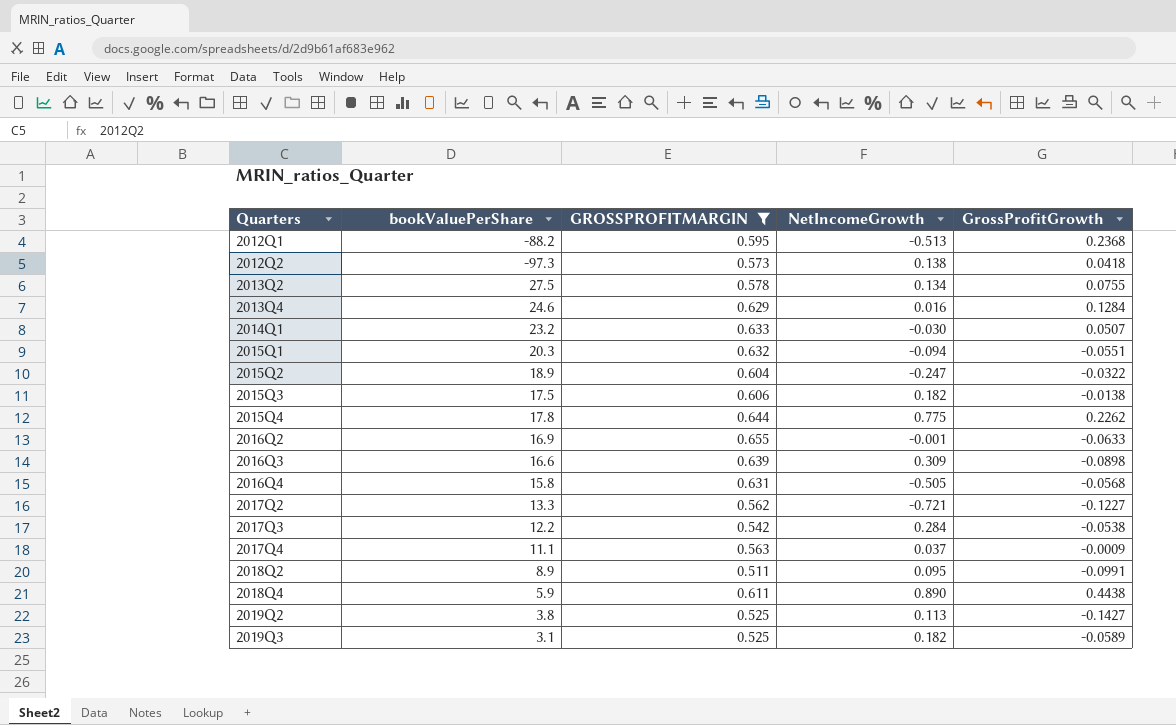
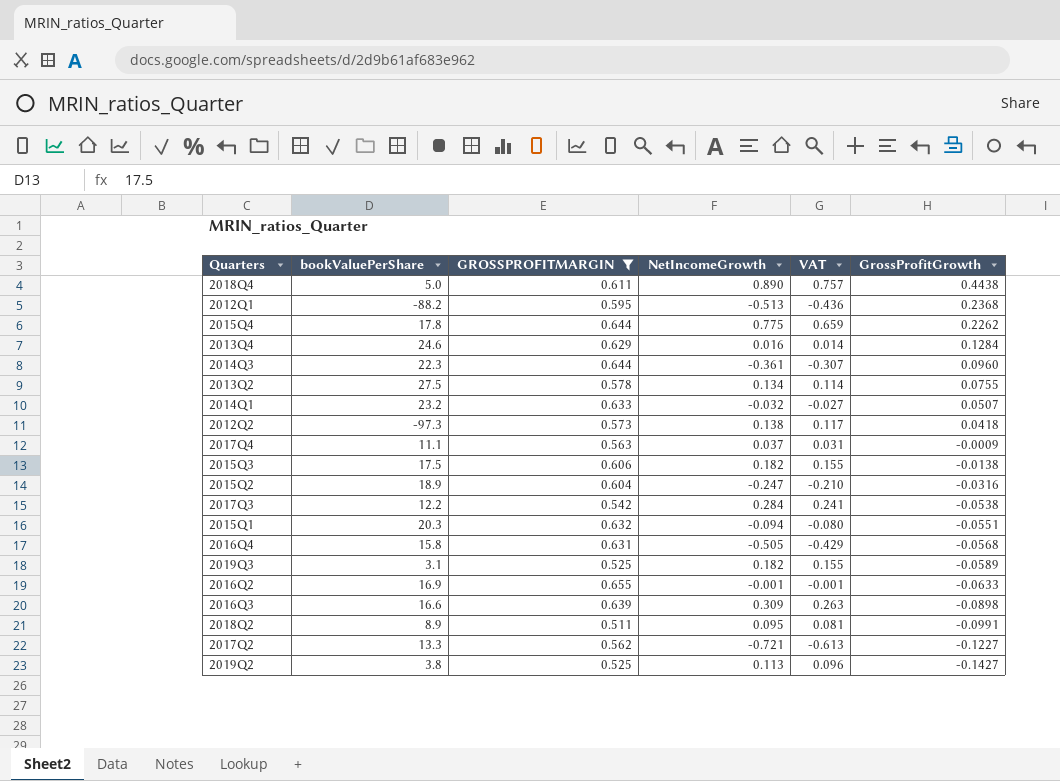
row order: Quarters ascending -> GrossProfitGrowth descending
column VAT | formula: none -> [NetIncomeGrowth] * 0.85
2018Q4 | bookValuePerShare: 5.9 -> 5.0
row 2014Q3: none -> 22.3 | 0.644 | -0.361 | -0.307 | 0.0960
2014Q1 | NetIncomeGrowth: -0.030 -> -0.032
2015Q2 | GrossProfitGrowth: -0.0322 -> -0.0316

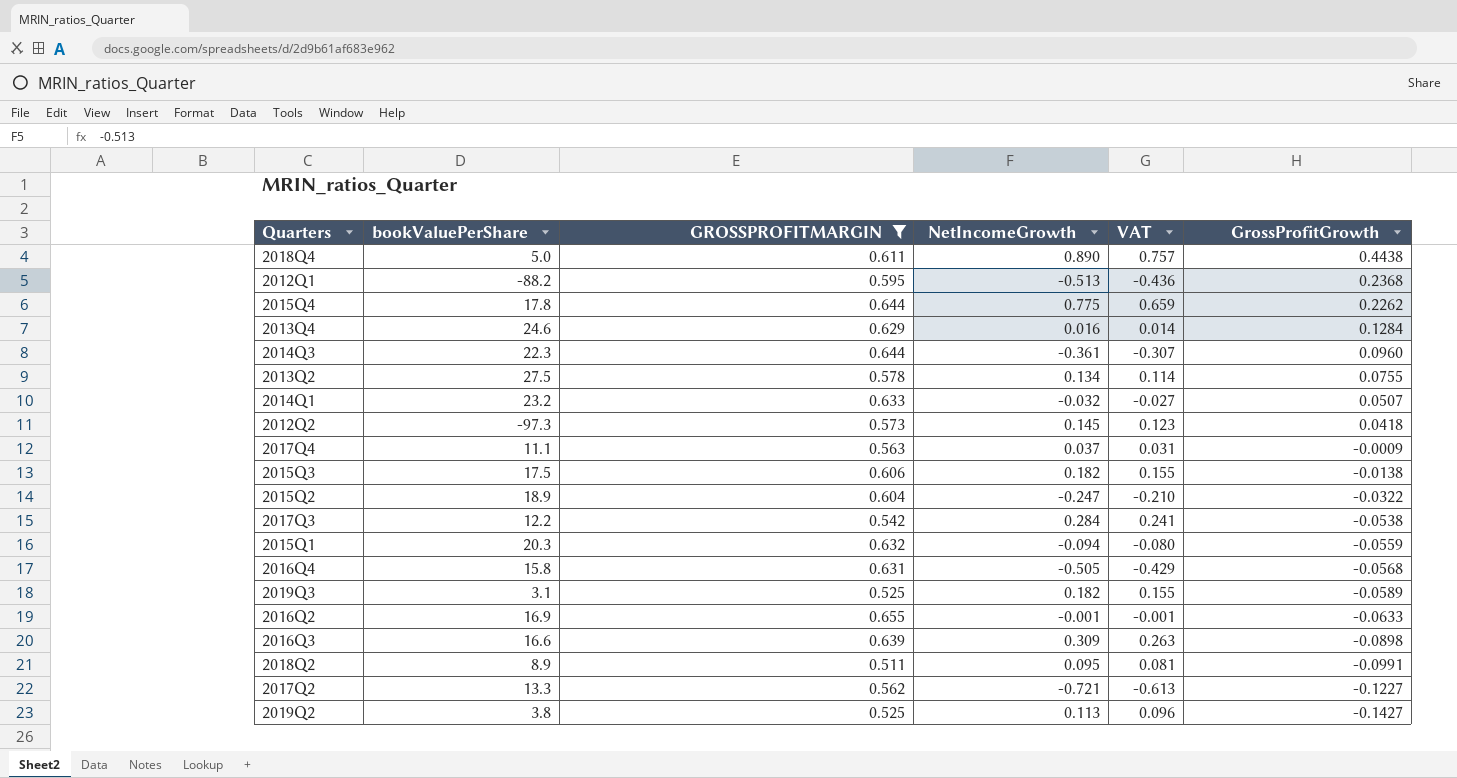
2012Q2 | NetIncomeGrowth: 0.138 -> 0.145
2012Q2 | VAT: 0.117 -> 0.123
2015Q2 | GrossProfitGrowth: -0.0316 -> -0.0322
2015Q1 | GrossProfitGrowth: -0.0551 -> -0.0559

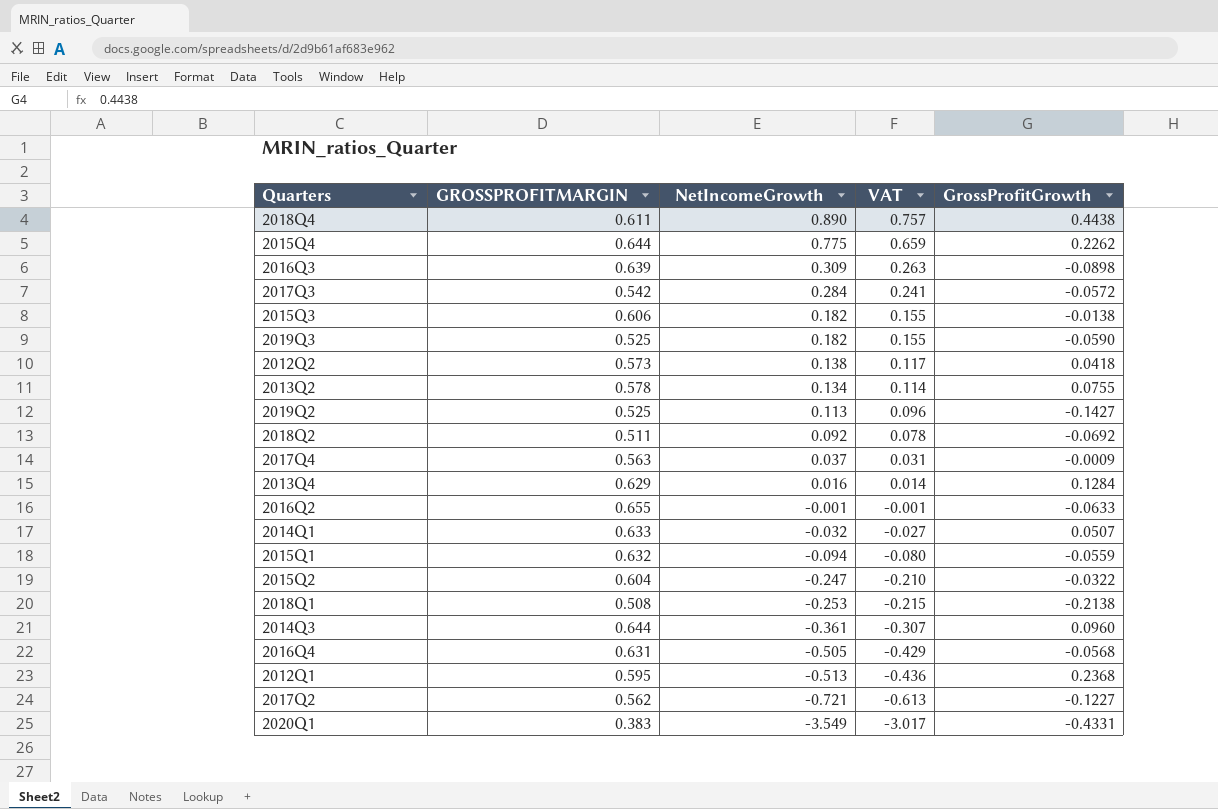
filter: GROSSPROFITMARGIN >= 0.511 -> none
row order: GrossProfitGrowth descending -> NetIncomeGrowth descending
column bookValuePerShare | position: 2 -> none
2017Q3 | GrossProfitGrowth: -0.0538 -> -0.0572
2019Q3 | GrossProfitGrowth: -0.0589 -> -0.0590
2012Q2 | NetIncomeGrowth: 0.145 -> 0.138
2012Q2 | VAT: 0.123 -> 0.117
2018Q2 | NetIncomeGrowth: 0.095 -> 0.092
2018Q2 | VAT: 0.081 -> 0.078
2018Q2 | GrossProfitGrowth: -0.0991 -> -0.0692

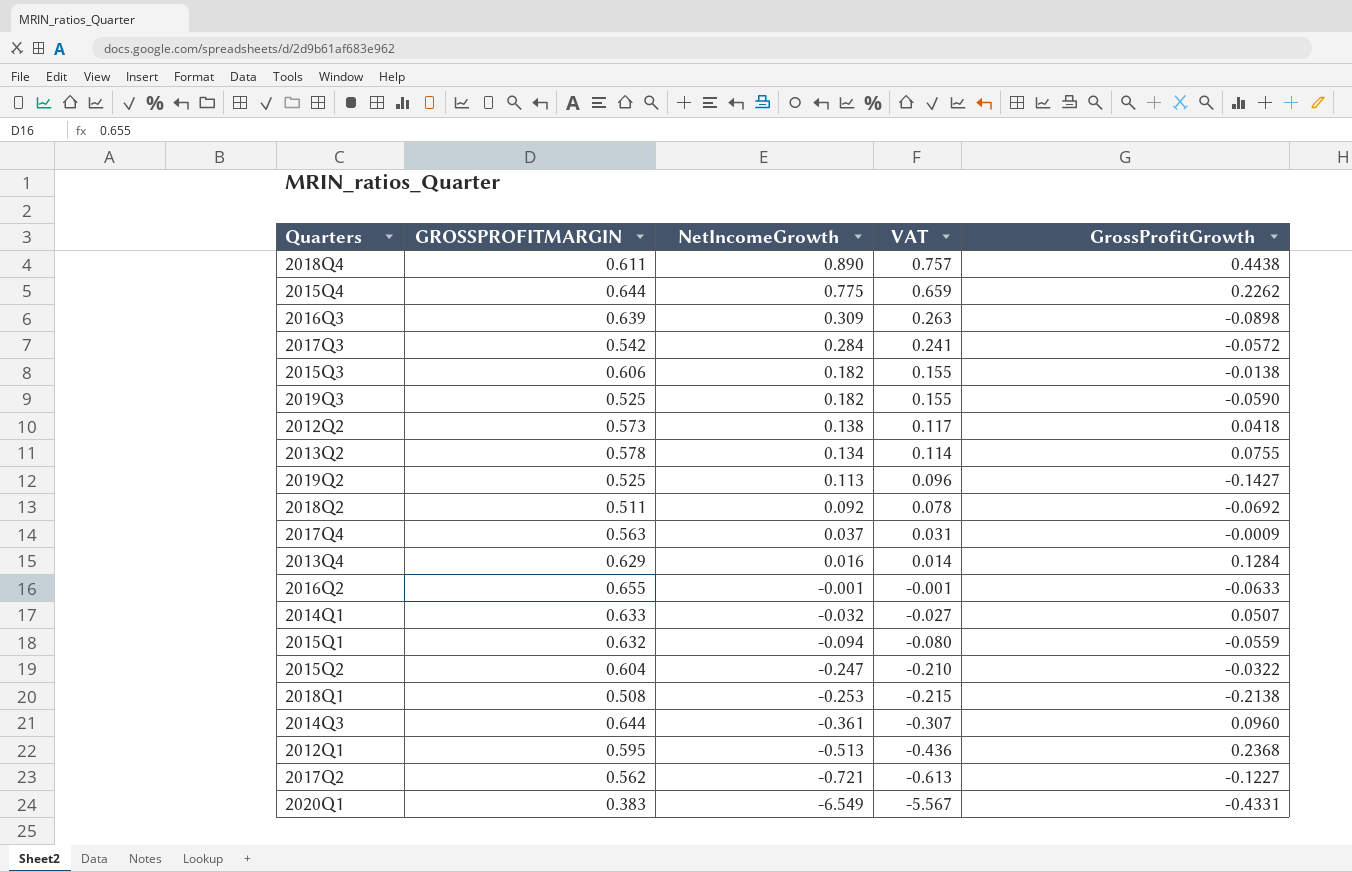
row 2016Q4: 0.631 | -0.505 | -0.429 | -0.0568 -> none
2020Q1 | NetIncomeGrowth: -3.549 -> -6.549
2020Q1 | VAT: -3.017 -> -5.567

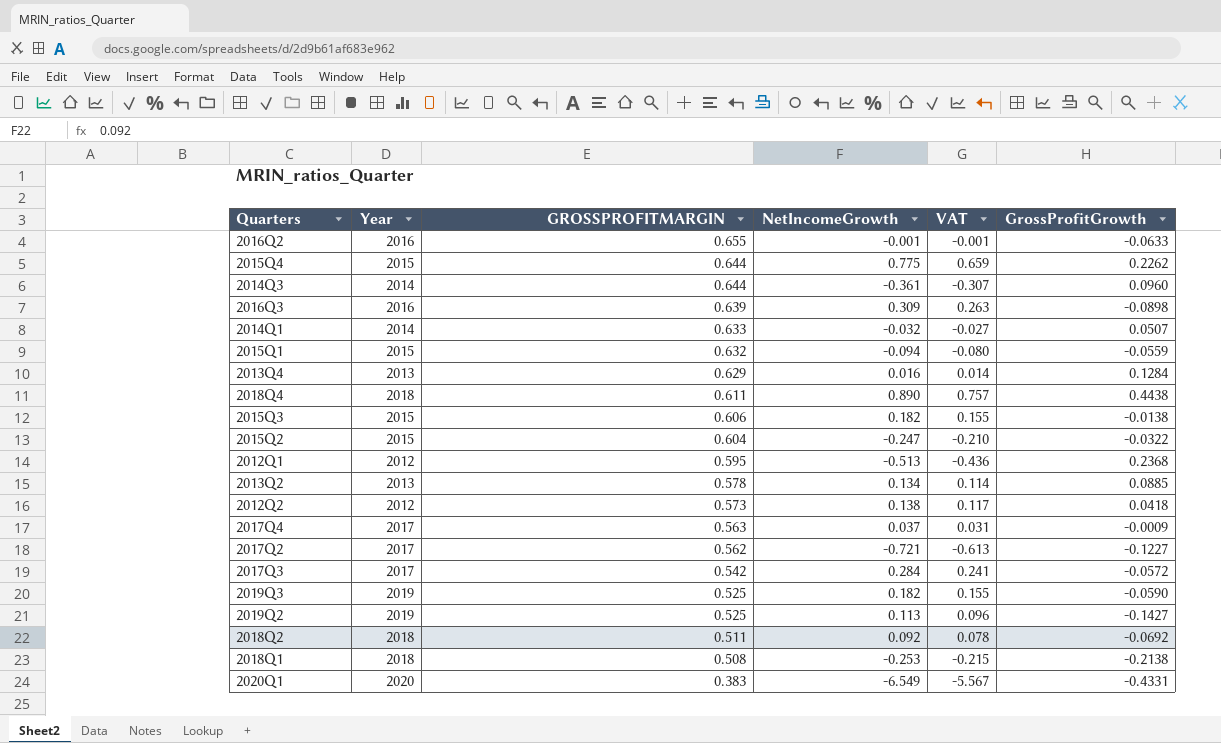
row order: NetIncomeGrowth descending -> GROSSPROFITMARGIN descending
column Year | position: none -> 2
2013Q2 | GrossProfitGrowth: 0.0755 -> 0.0885

